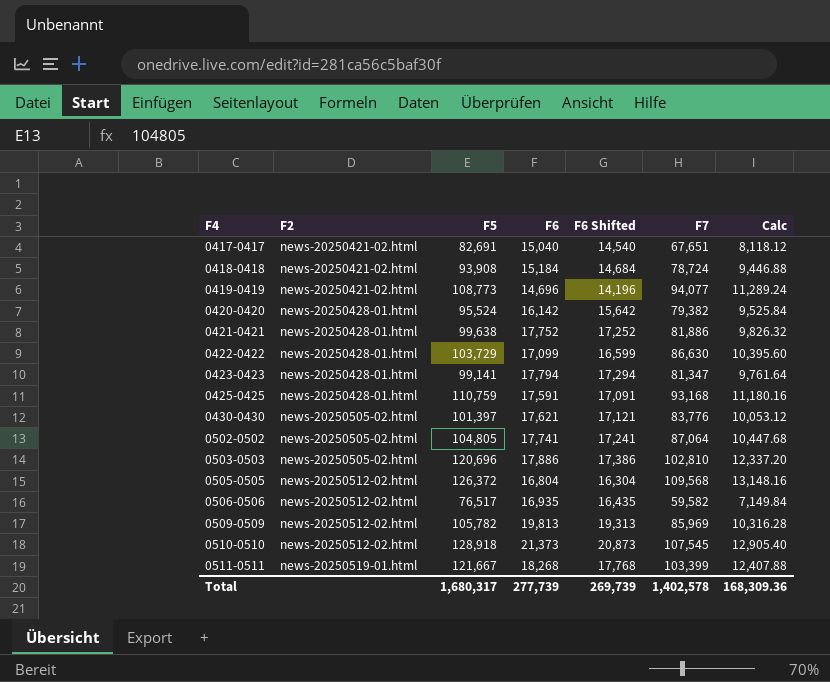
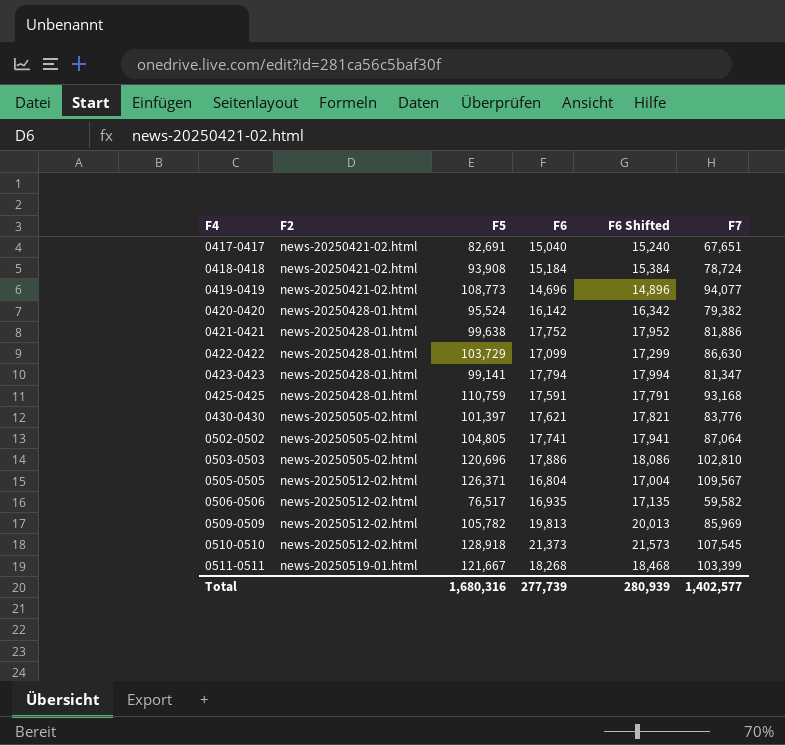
column Calc | formula: [F7] * 0.12 -> none
column F6 Shifted | formula: [F6] - 500 -> [F6] + 200
0505-0505 | F5: 126,372 -> 126,371
0505-0505 | F7: 109,568 -> 109,567
Total | F5: 1,680,317 -> 1,680,316
Total | F6 Shifted: 269,739 -> 280,939
Total | F7: 1,402,578 -> 1,402,577

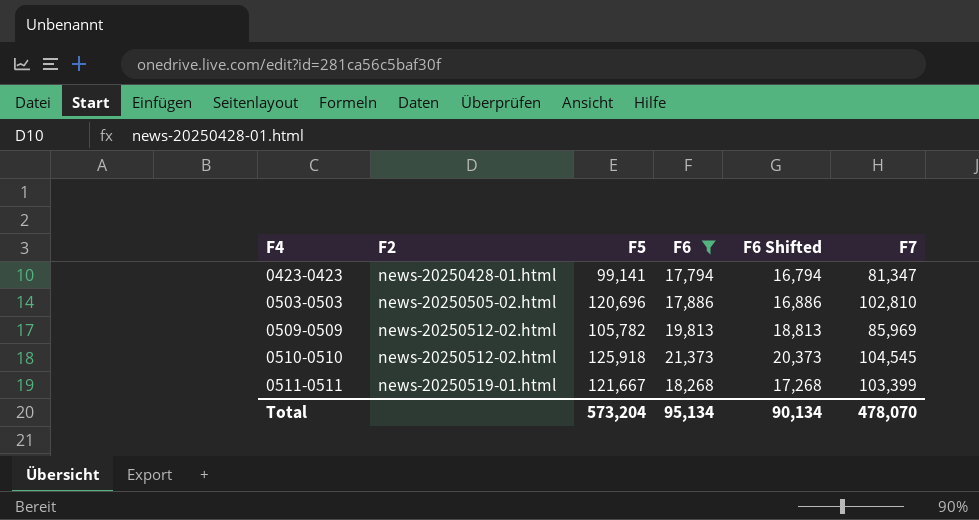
filter: none -> F6 >= 17,794
column F6 Shifted | formula: [F6] + 200 -> [F6] - 1000
0510-0510 | F5: 128,918 -> 125,918
0510-0510 | F7: 107,545 -> 104,545
Total | F5: 1,680,316 -> 573,204
Total | F6: 277,739 -> 95,134
Total | F6 Shifted: 280,939 -> 90,134
Total | F7: 1,402,577 -> 478,070

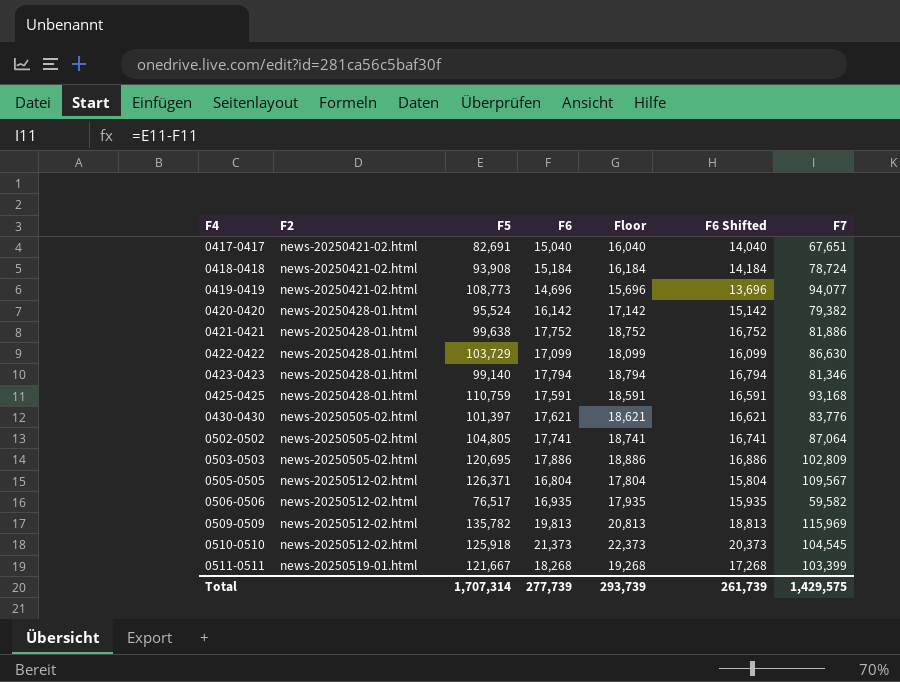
filter: F6 >= 17,794 -> none
column Floor | formula: none -> [F6] + 1000
0423-0423 | F5: 99,141 -> 99,140
0423-0423 | F7: 81,347 -> 81,346
0503-0503 | F5: 120,696 -> 120,695
0503-0503 | F7: 102,810 -> 102,809
0509-0509 | F5: 105,782 -> 135,782
0509-0509 | F7: 85,969 -> 115,969
Total | F5: 573,204 -> 1,707,314
Total | F6: 95,134 -> 277,739
Total | F6 Shifted: 90,134 -> 261,739
Total | F7: 478,070 -> 1,429,575

